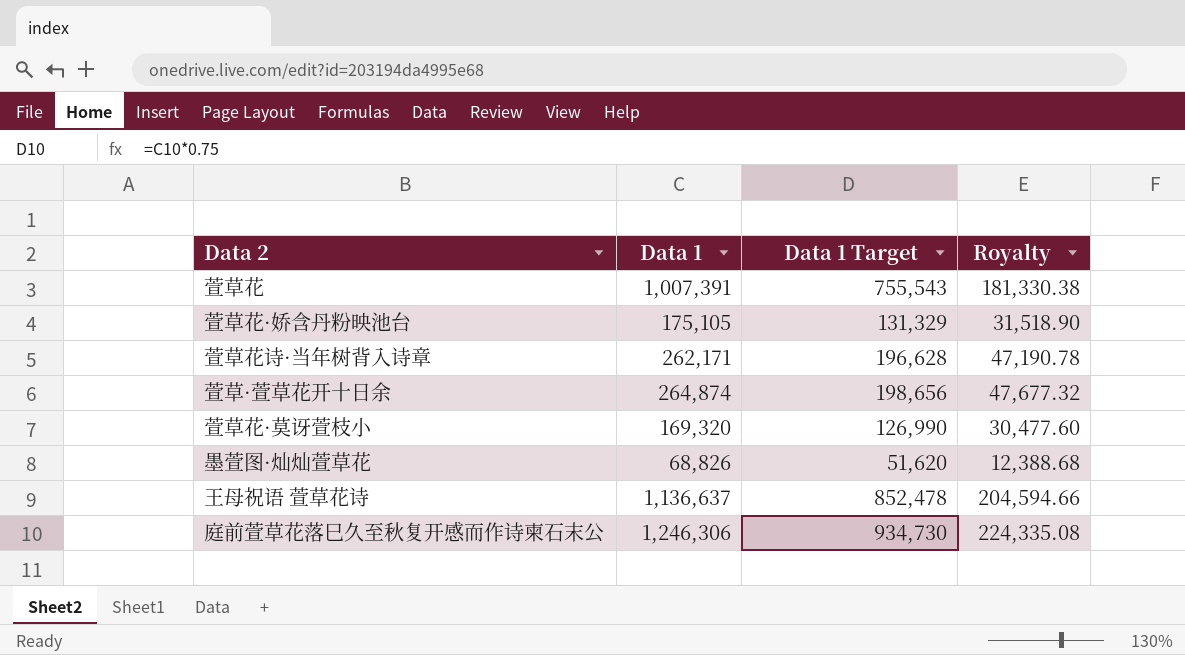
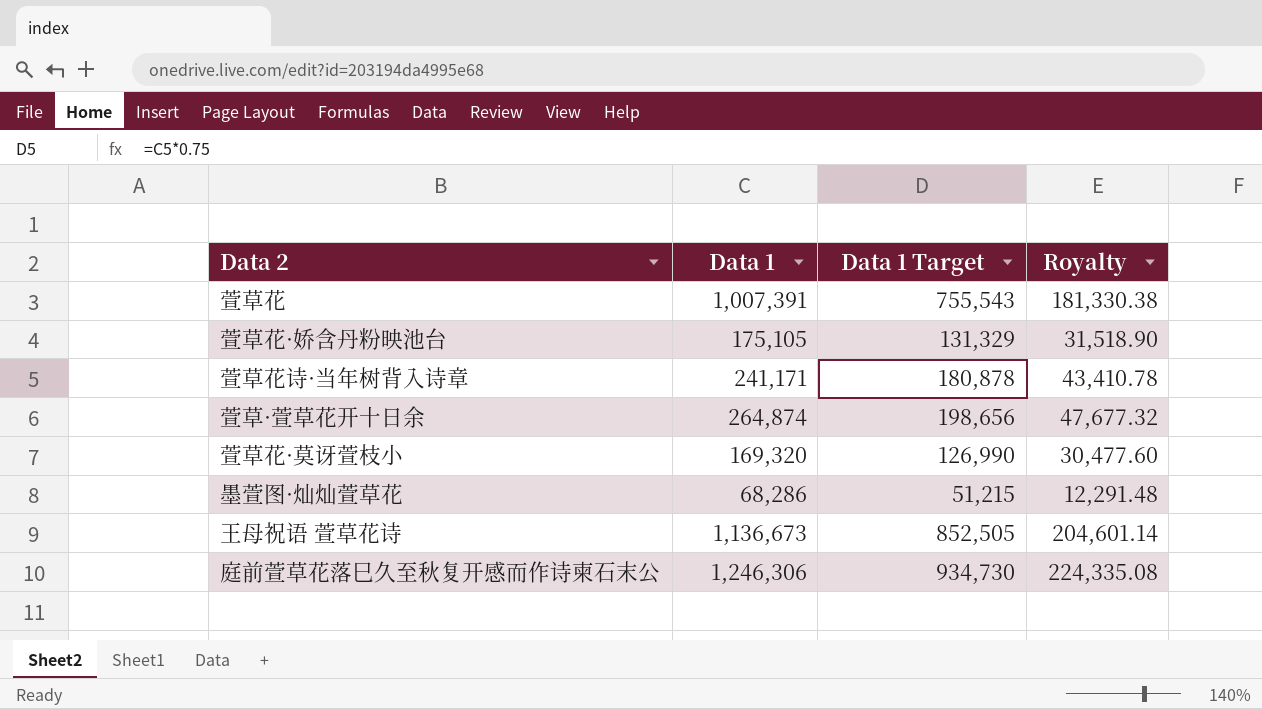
萱草花诗·当年树背入诗章 | Data 1: 262,171 -> 241,171
萱草花诗·当年树背入诗章 | Data 1 Target: 196,628 -> 180,878
萱草花诗·当年树背入诗章 | Royalty: 47,190.78 -> 43,410.78
墨萱图·灿灿萱草花 | Data 1: 68,826 -> 68,286
墨萱图·灿灿萱草花 | Data 1 Target: 51,620 -> 51,215
墨萱图·灿灿萱草花 | Royalty: 12,388.68 -> 12,291.48
王母祝语 萱草花诗 | Data 1: 1,136,637 -> 1,136,673
王母祝语 萱草花诗 | Data 1 Target: 852,478 -> 852,505
王母祝语 萱草花诗 | Royalty: 204,594.66 -> 204,601.14

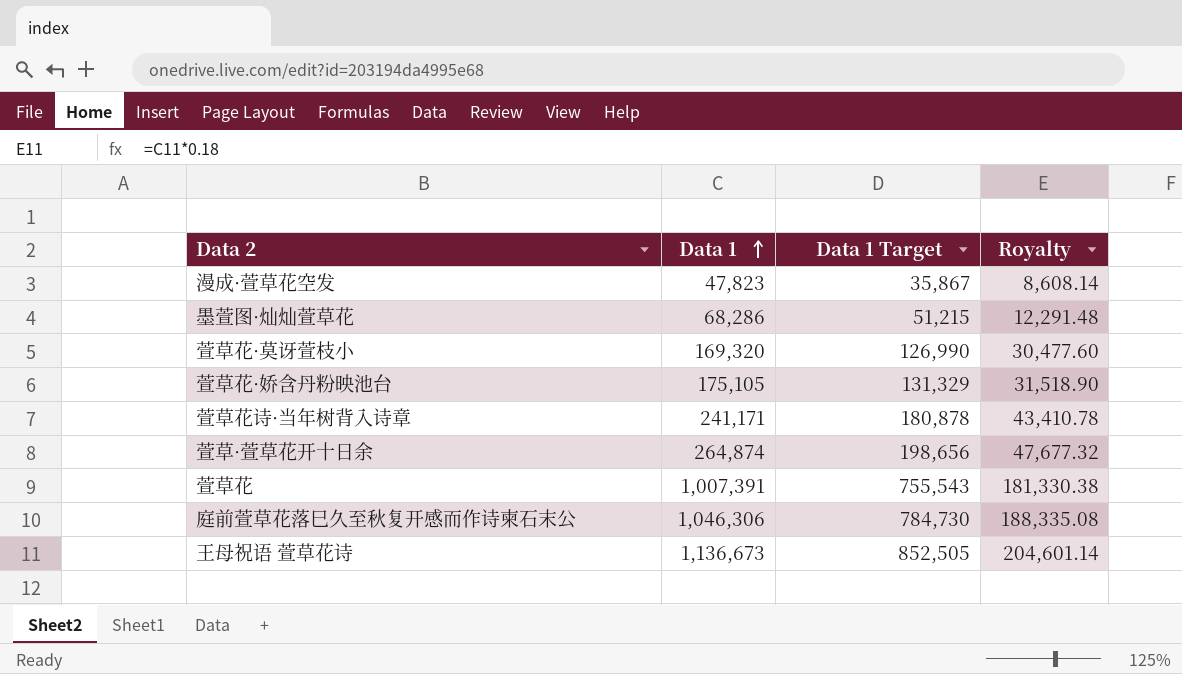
row order: none -> Data 1 ascending
row 漫成·萱草花空发: none -> 47,823 | 35,867 | 8,608.14
庭前萱草花落巳久至秋复开感而作诗柬石末公 | Data 1: 1,246,306 -> 1,046,306
庭前萱草花落巳久至秋复开感而作诗柬石末公 | Data 1 Target: 934,730 -> 784,730
庭前萱草花落巳久至秋复开感而作诗柬石末公 | Royalty: 224,335.08 -> 188,335.08

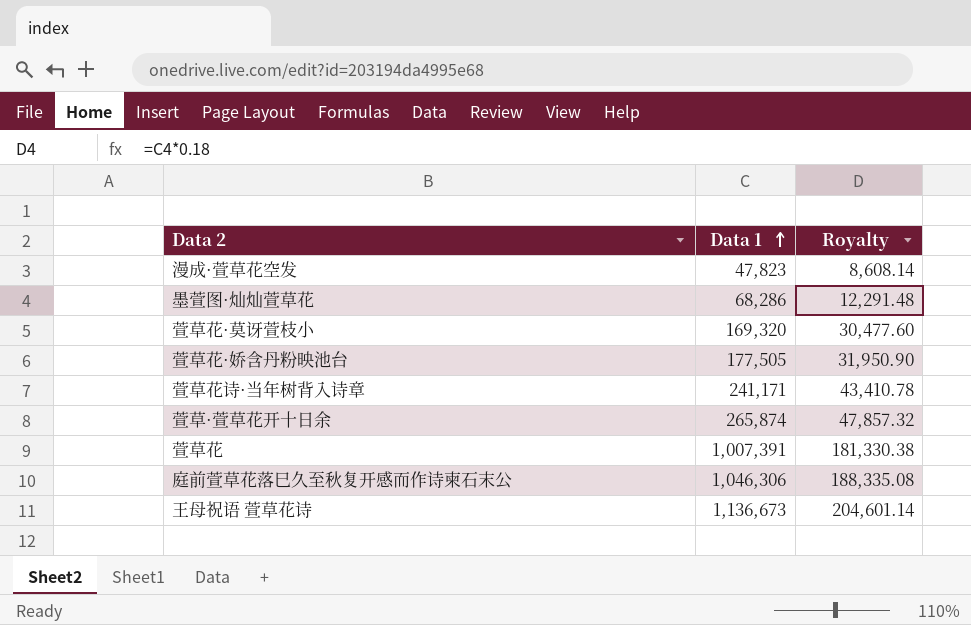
column Data 1 Target | formula: [Data 1] * 0.75 -> none
萱草花·娇含丹粉映池台 | Data 1: 175,105 -> 177,505
萱草花·娇含丹粉映池台 | Royalty: 31,518.90 -> 31,950.90
萱草·萱草花开十日余 | Data 1: 264,874 -> 265,874
萱草·萱草花开十日余 | Royalty: 47,677.32 -> 47,857.32

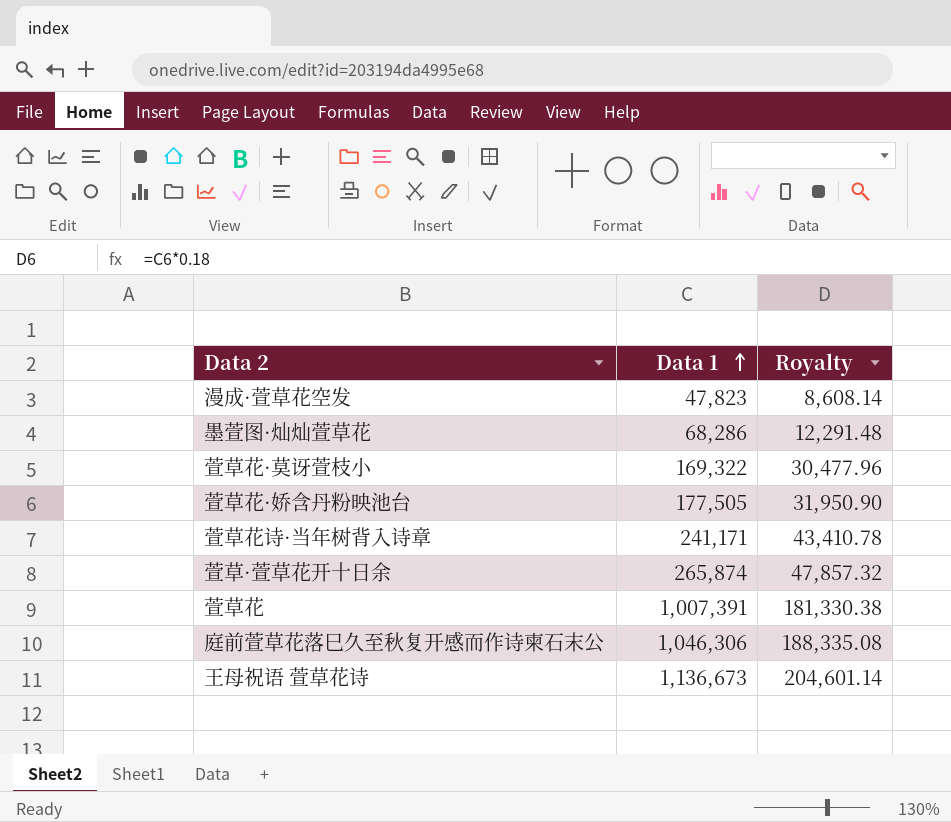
萱草花·莫讶萱枝小 | Data 1: 169,320 -> 169,322
萱草花·莫讶萱枝小 | Royalty: 30,477.60 -> 30,477.96

